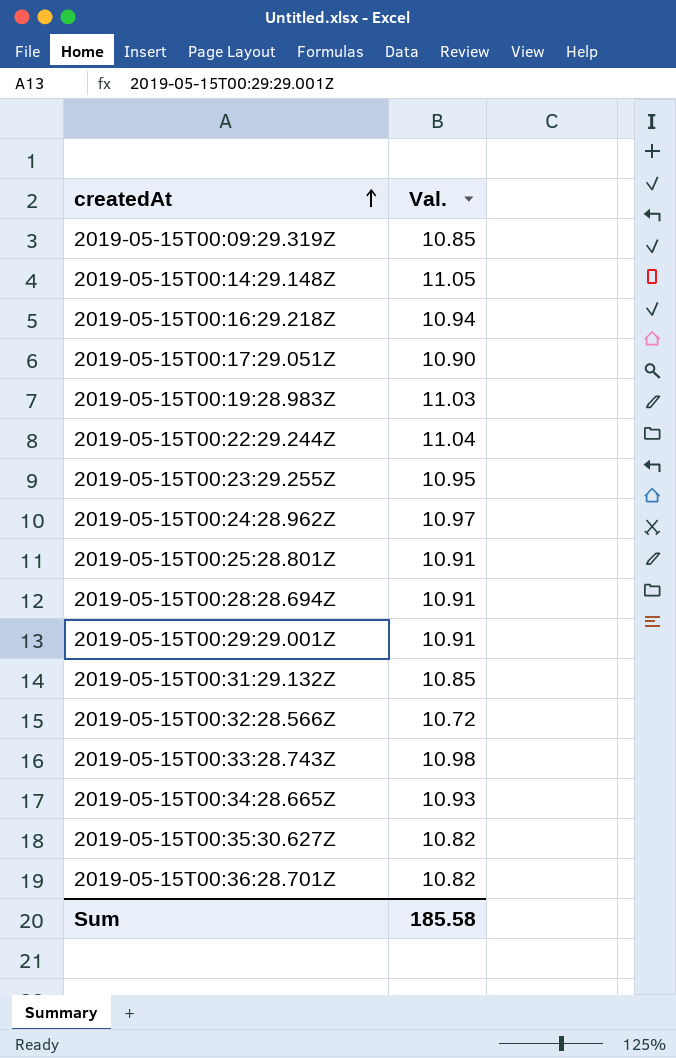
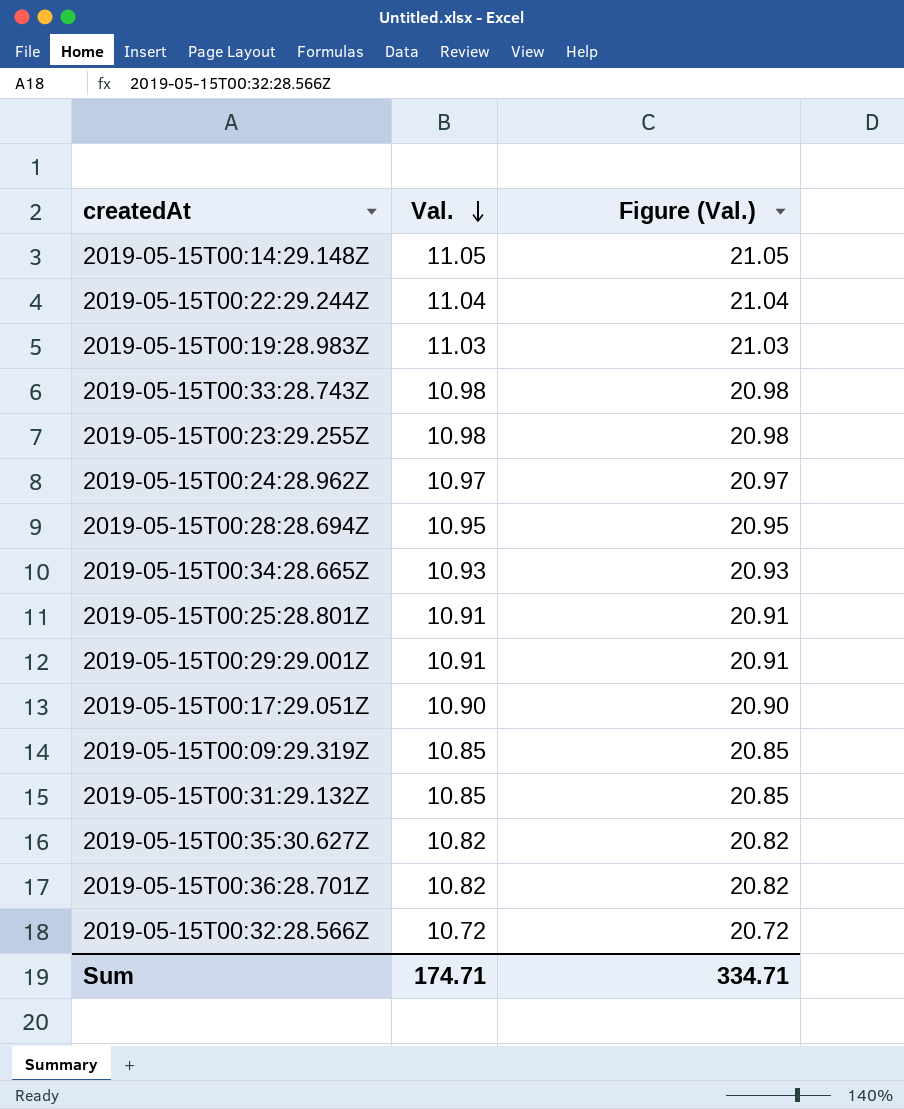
row order: createdAt ascending -> Val. descending
column Figure (Val.) | formula: none -> [Val.] + 10
row 2019-05-15T00:16:29.218Z: 10.94 -> none
2019-05-15T00:23:29.255Z | Val.: 10.95 -> 10.98
2019-05-15T00:28:28.694Z | Val.: 10.91 -> 10.95
Sum | Val.: 185.58 -> 174.71

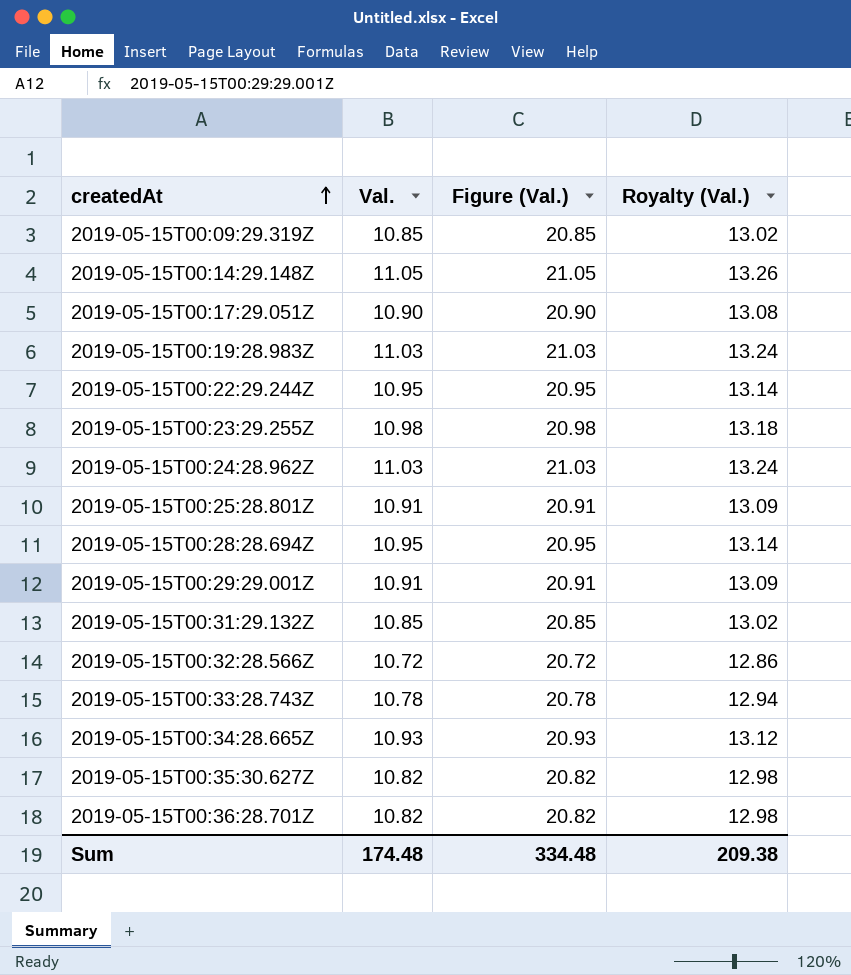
row order: Val. descending -> createdAt ascending
column Royalty (Val.) | formula: none -> [Val.] * 1.2
2019-05-15T00:22:29.244Z | Val.: 11.04 -> 10.95
2019-05-15T00:22:29.244Z | Figure (Val.): 21.04 -> 20.95
2019-05-15T00:24:28.962Z | Val.: 10.97 -> 11.03
2019-05-15T00:24:28.962Z | Figure (Val.): 20.97 -> 21.03
2019-05-15T00:33:28.743Z | Val.: 10.98 -> 10.78
2019-05-15T00:33:28.743Z | Figure (Val.): 20.98 -> 20.78
Sum | Val.: 174.71 -> 174.48
Sum | Figure (Val.): 334.71 -> 334.48

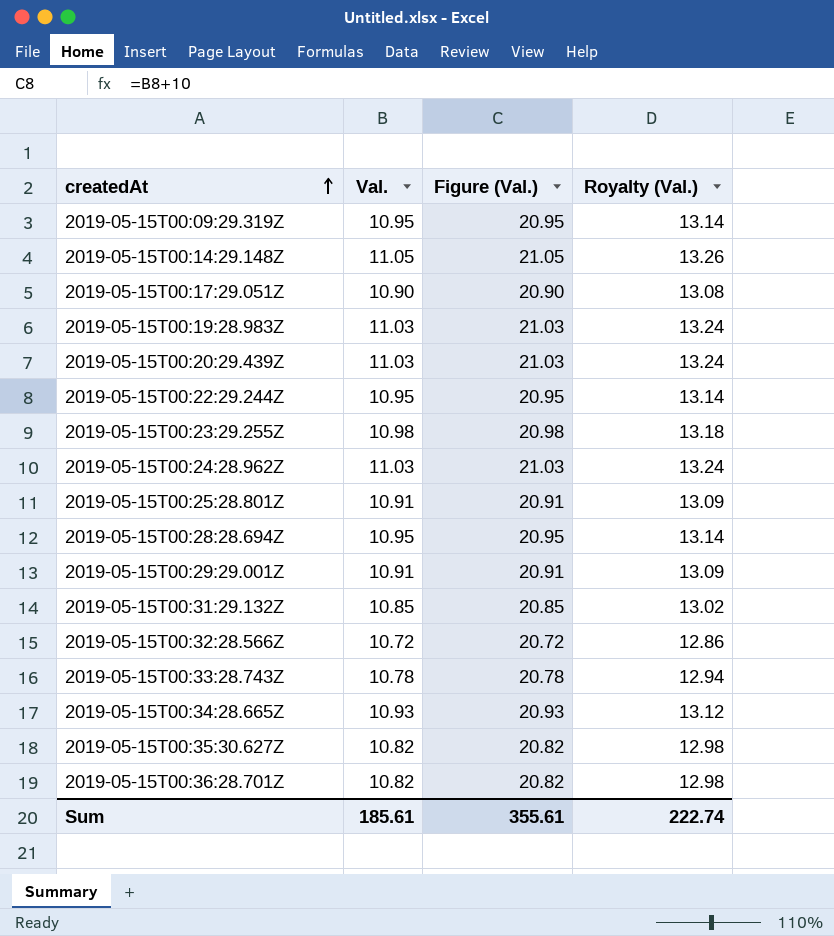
2019-05-15T00:09:29.319Z | Val.: 10.85 -> 10.95
2019-05-15T00:09:29.319Z | Figure (Val.): 20.85 -> 20.95
2019-05-15T00:09:29.319Z | Royalty (Val.): 13.02 -> 13.14
row 2019-05-15T00:20:29.439Z: none -> 11.03 | 21.03 | 13.24
Sum | Val.: 174.48 -> 185.61
Sum | Figure (Val.): 334.48 -> 355.61
Sum | Royalty (Val.): 209.38 -> 222.74

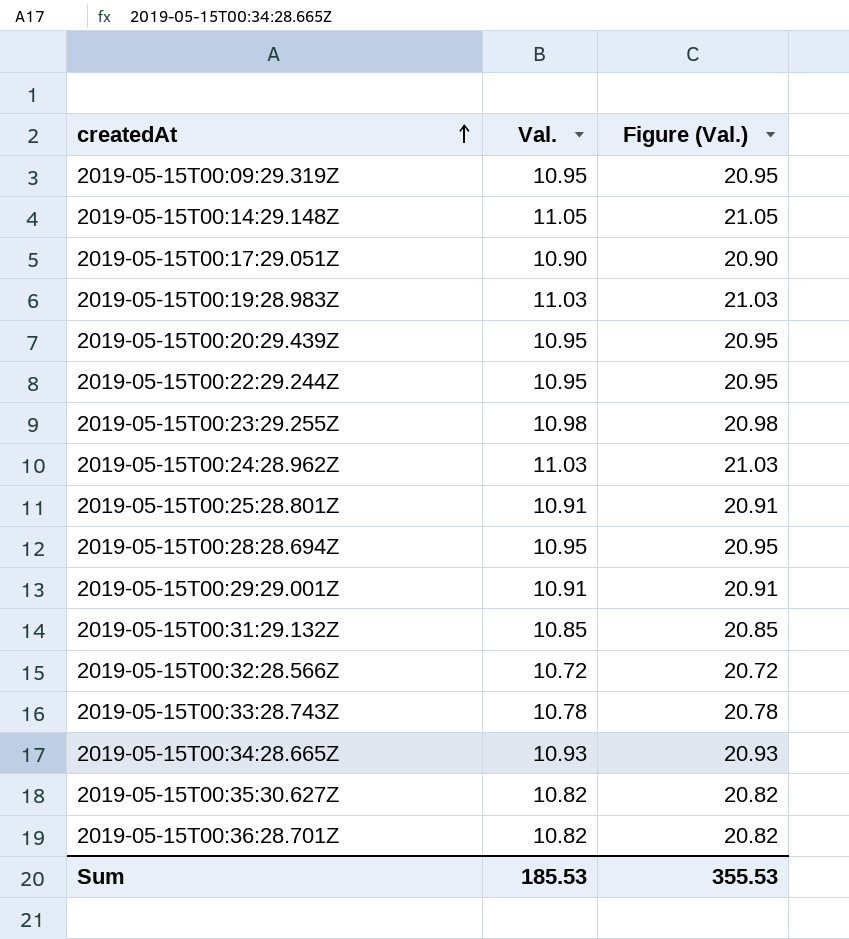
column Royalty (Val.) | formula: [Val.] * 1.2 -> none
2019-05-15T00:20:29.439Z | Val.: 11.03 -> 10.95
2019-05-15T00:20:29.439Z | Figure (Val.): 21.03 -> 20.95
Sum | Val.: 185.61 -> 185.53
Sum | Figure (Val.): 355.61 -> 355.53

